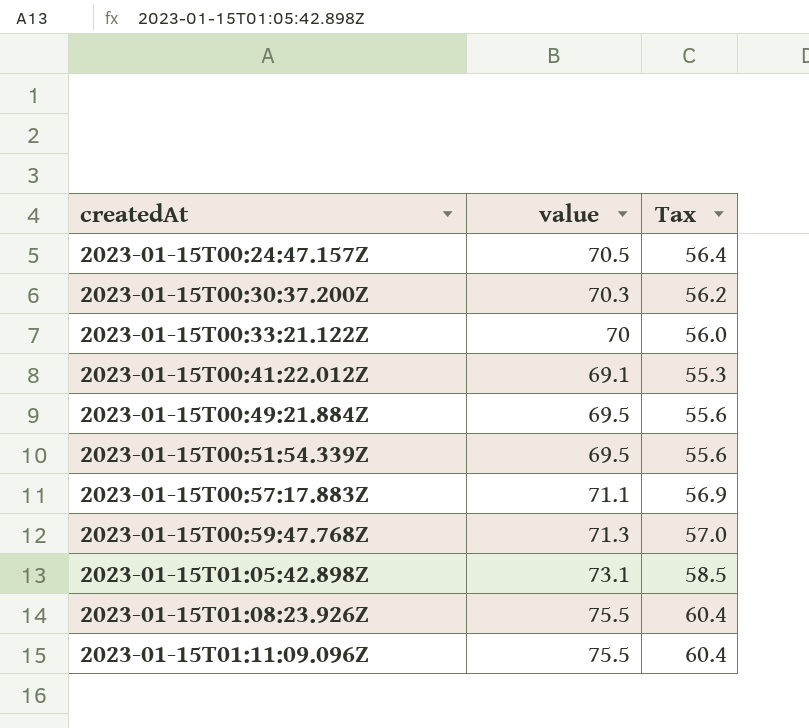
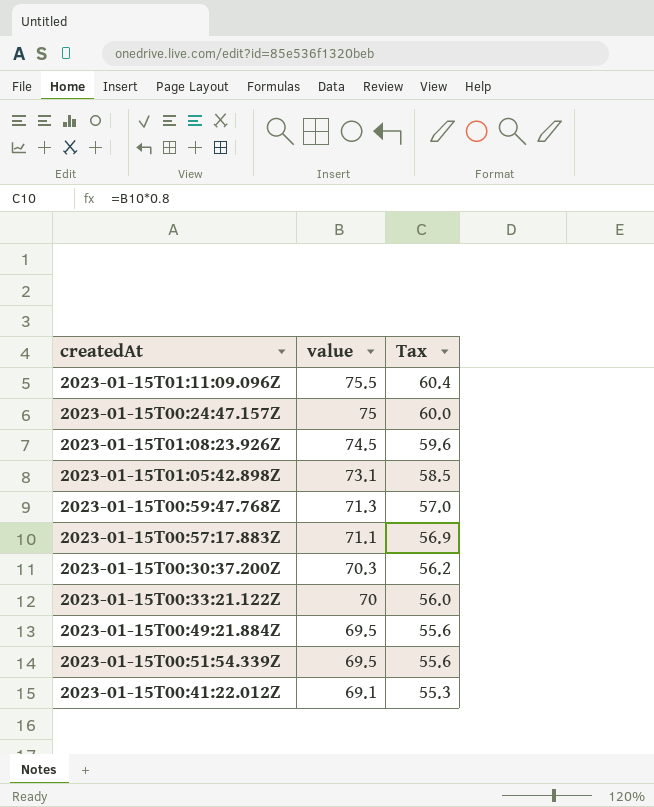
row order: createdAt ascending -> value descending
2023-01-15T00:24:47.157Z | value: 70.5 -> 75
2023-01-15T00:24:47.157Z | Tax: 56.4 -> 60.0
2023-01-15T01:08:23.926Z | value: 75.5 -> 74.5
2023-01-15T01:08:23.926Z | Tax: 60.4 -> 59.6

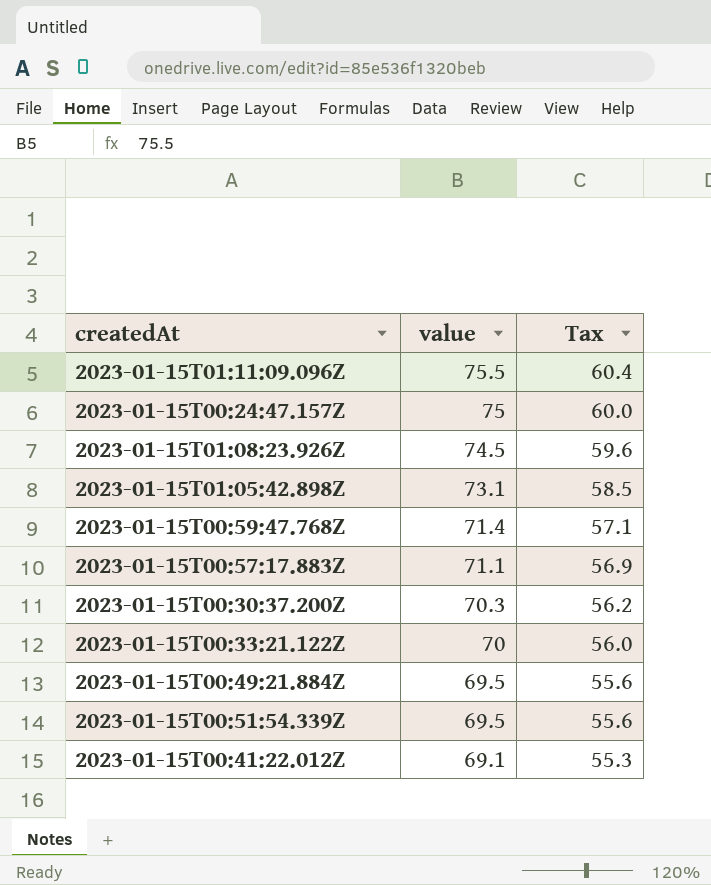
2023-01-15T00:59:47.768Z | value: 71.3 -> 71.4
2023-01-15T00:59:47.768Z | Tax: 57.0 -> 57.1

